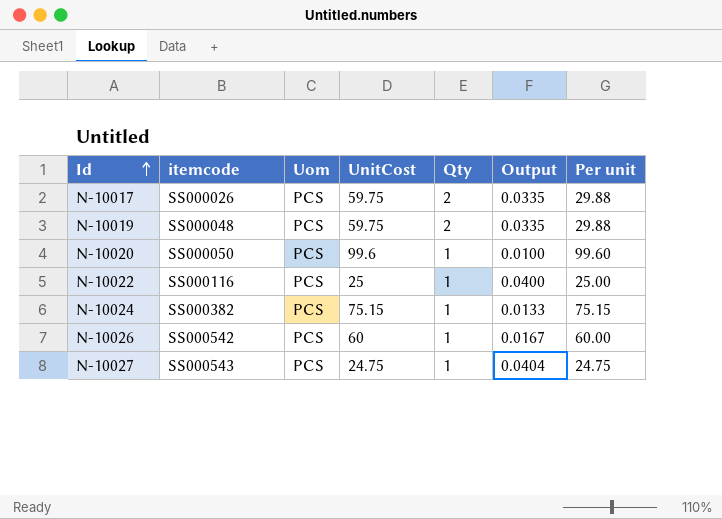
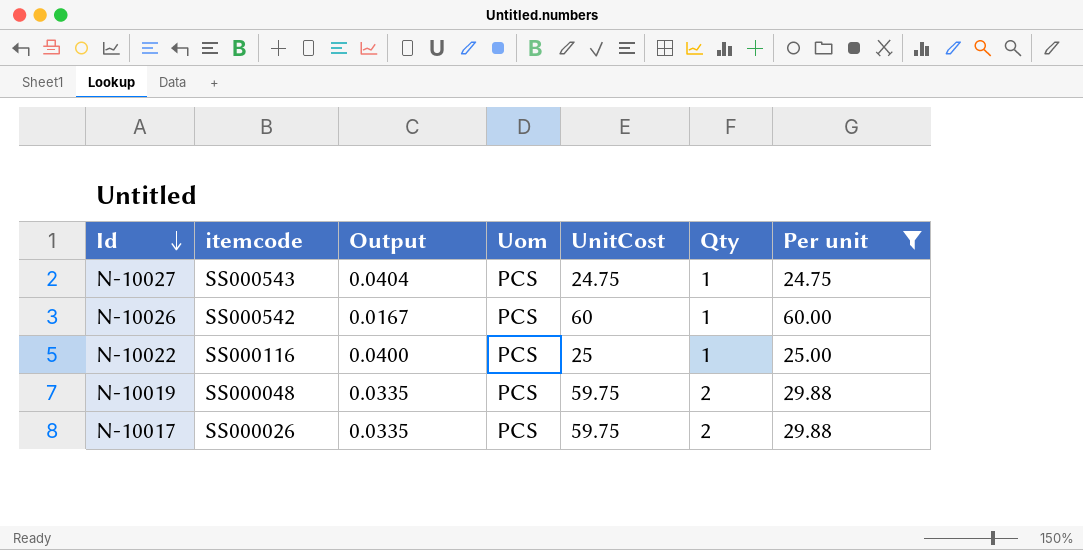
filter: none -> Per unit <= 60.00
row order: Id ascending -> Id descending
column Output | position: 6 -> 3

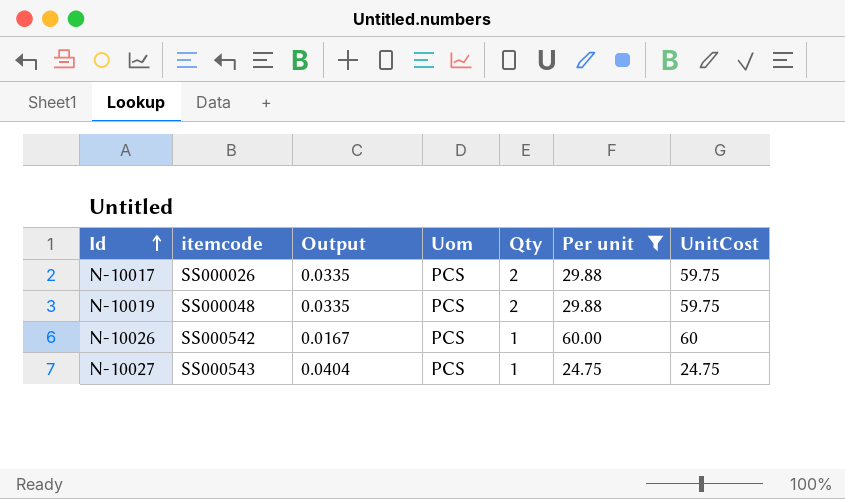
row order: Id descending -> Id ascending
column UnitCost | position: 5 -> 7
row N-10022: SS000116 | 0.0400 | PCS | 25 | 1 | 25.00 -> none

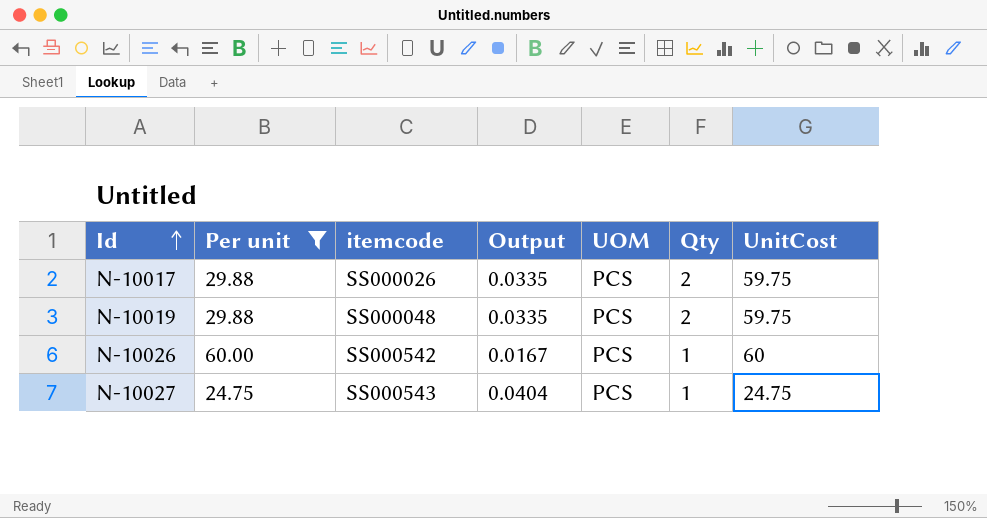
column Per unit | position: 6 -> 2
column name: Uom -> UOM

